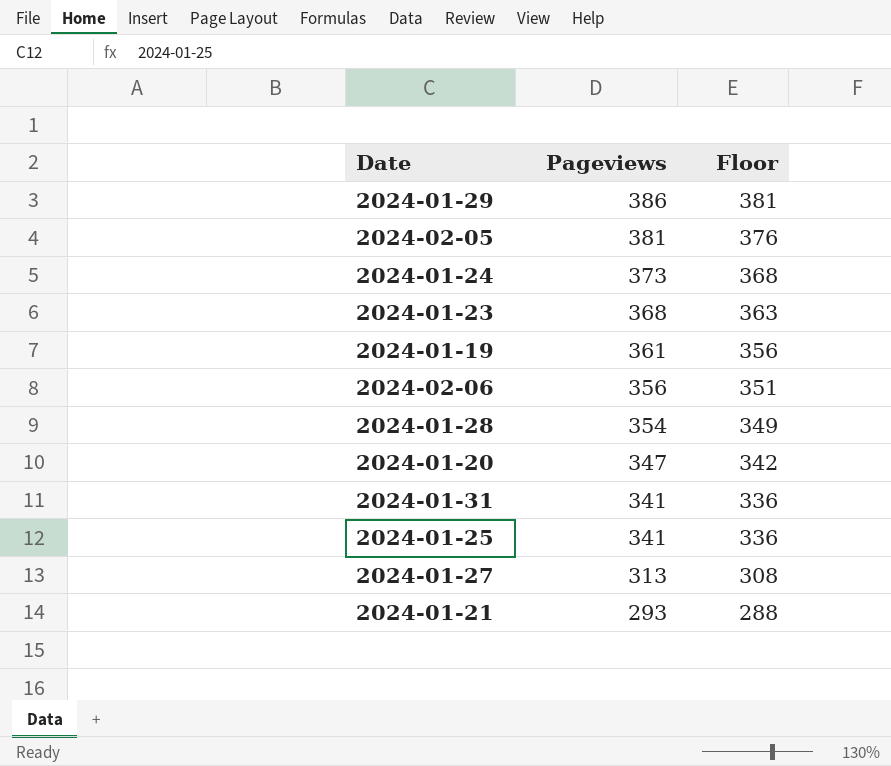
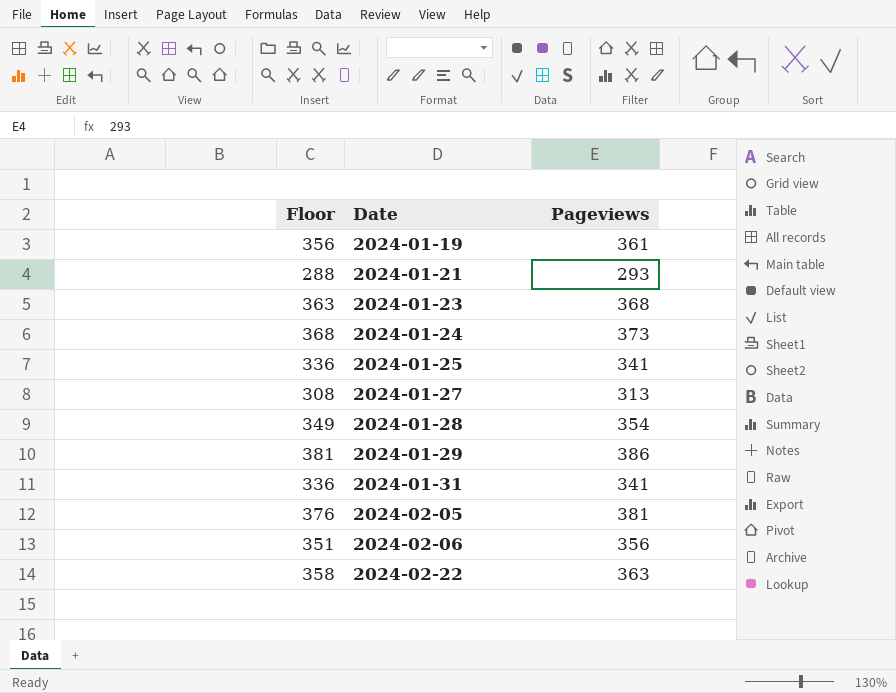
row order: Pageviews descending -> Date ascending
column Floor | position: 3 -> 1
row 2024-01-20: 347 | 342 -> none
row 2024-02-22: none -> 358 | 363

